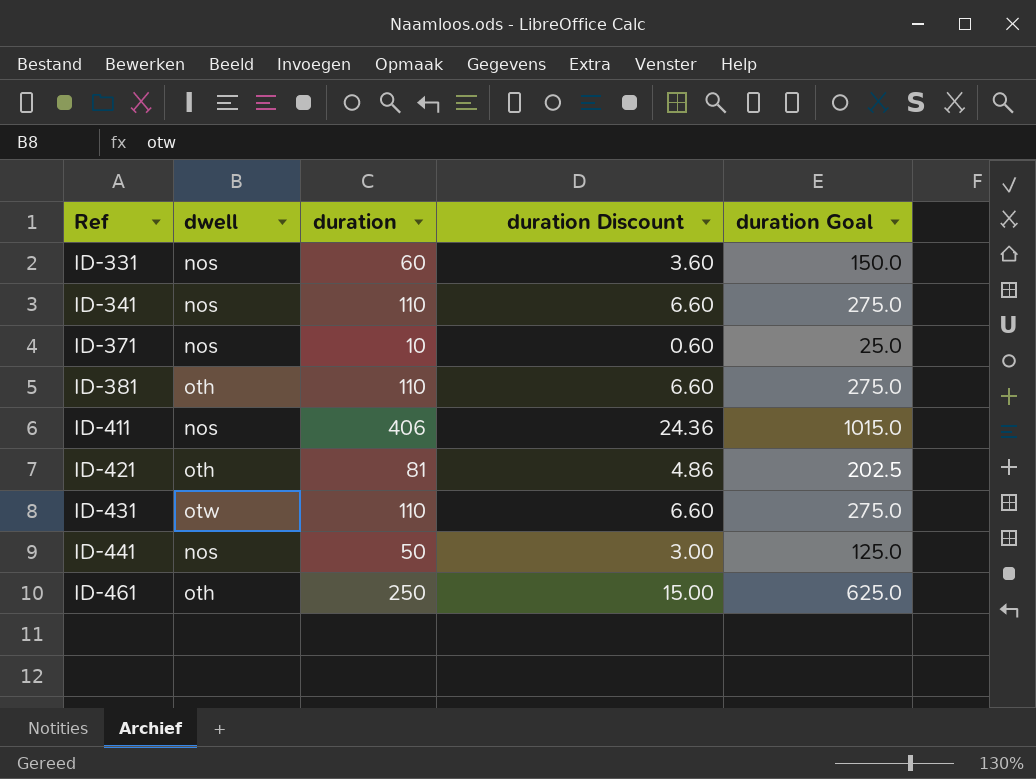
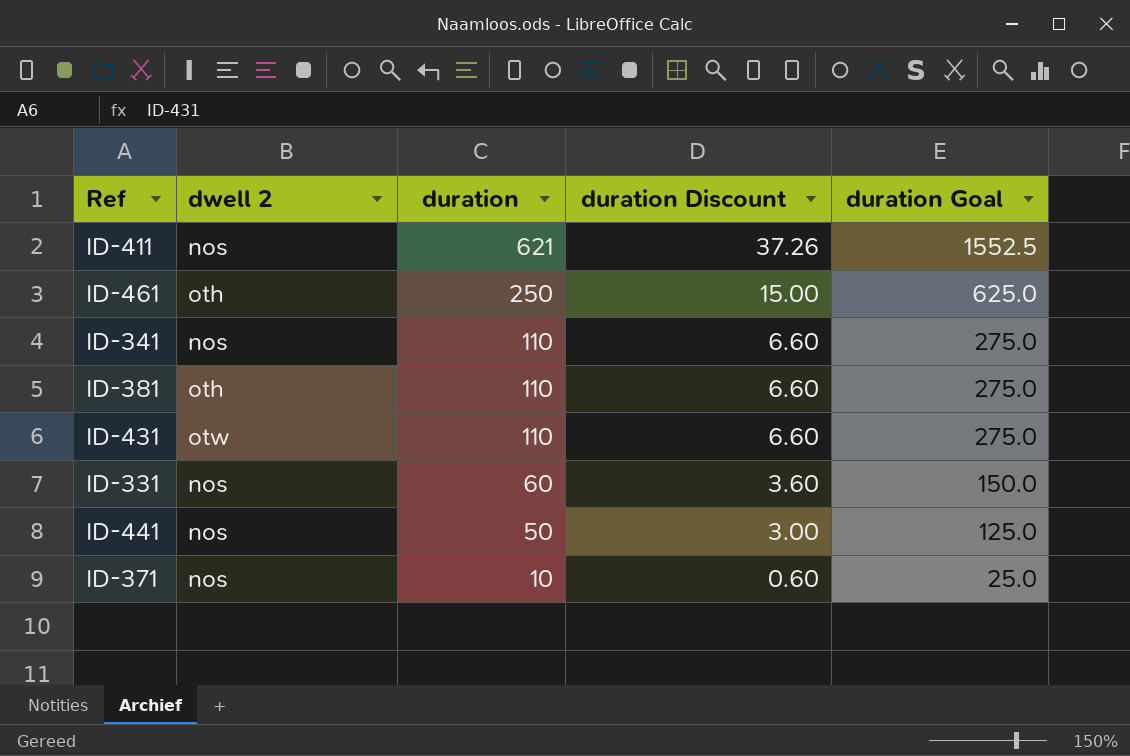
row order: Ref ascending -> duration descending
column name: dwell -> dwell 2
row ID-421: oth | 81 | 4.86 | 202.5 -> none
ID-411 | duration: 406 -> 621
ID-411 | duration Discount: 24.36 -> 37.26
ID-411 | duration Goal: 1015.0 -> 1552.5

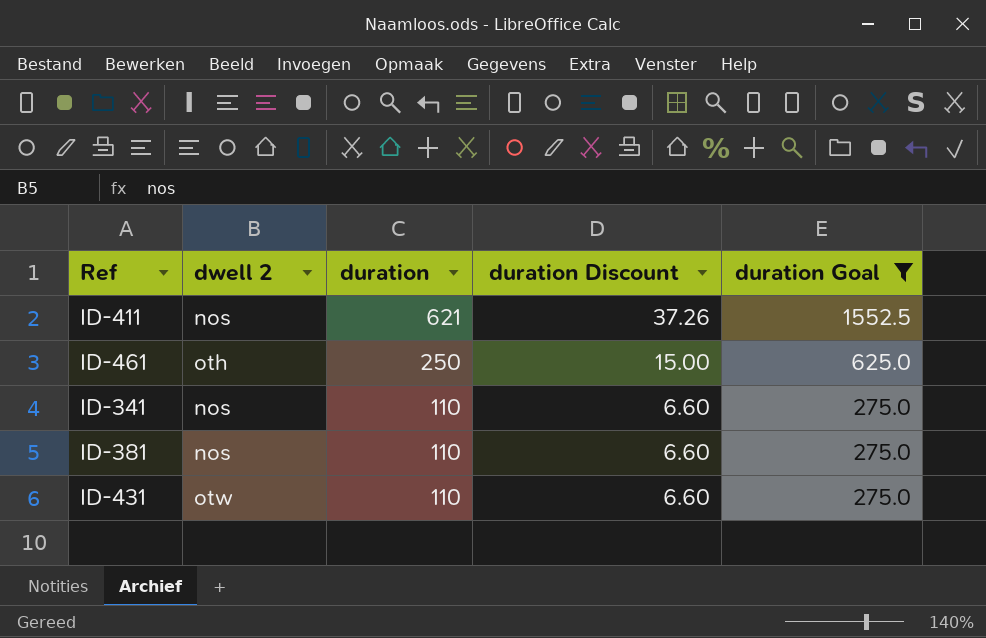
filter: none -> duration Goal >= 275.0
ID-381 | dwell 2: oth -> nos

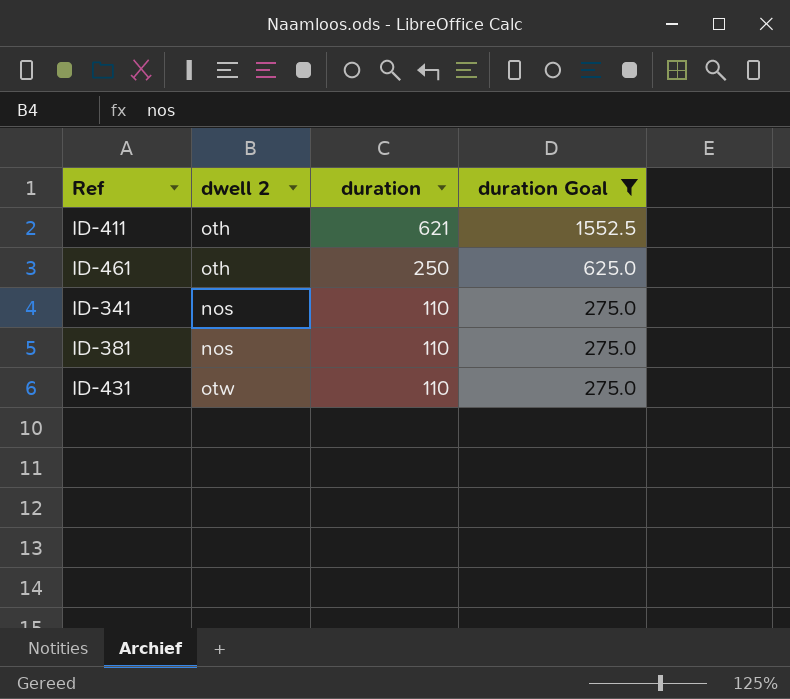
column duration Discount | formula: [duration] * 0.06 -> none
ID-411 | dwell 2: nos -> oth

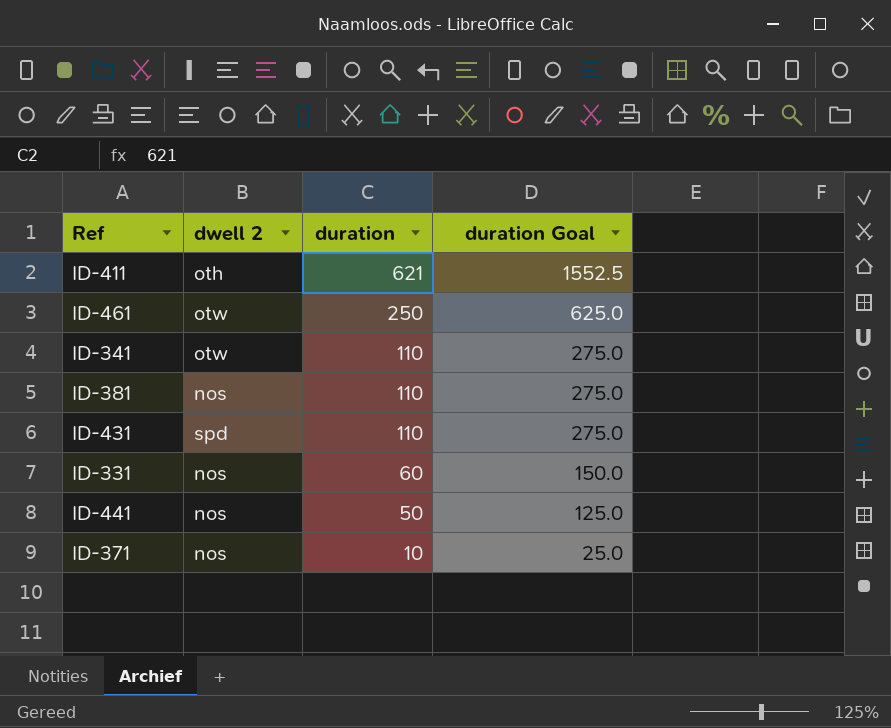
filter: duration Goal >= 275.0 -> none
ID-461 | dwell 2: oth -> otw
ID-341 | dwell 2: nos -> otw
ID-431 | dwell 2: otw -> spd

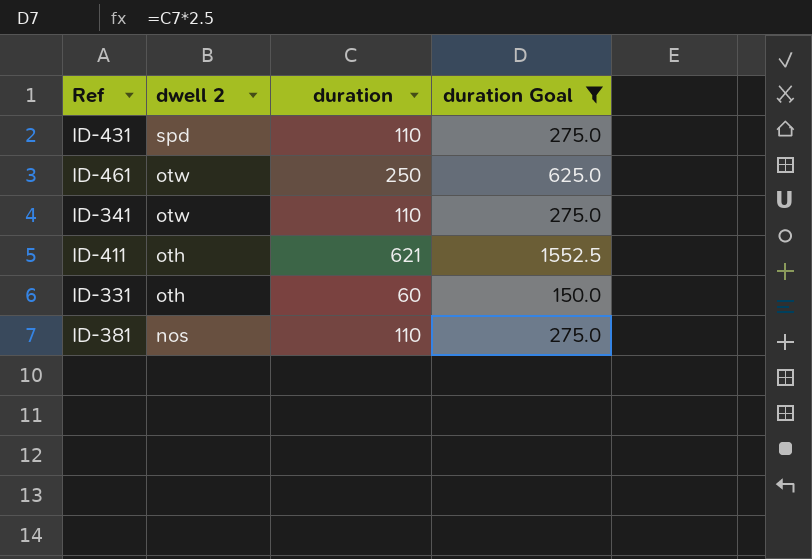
filter: none -> duration Goal >= 150.0
row order: duration descending -> dwell 2 descending
ID-331 | dwell 2: nos -> oth

